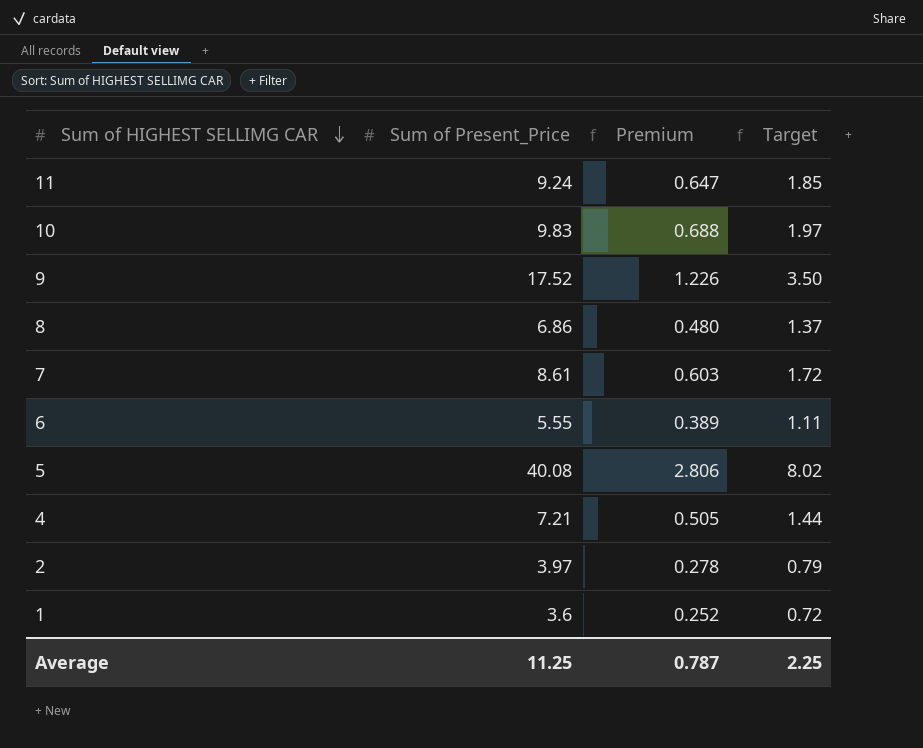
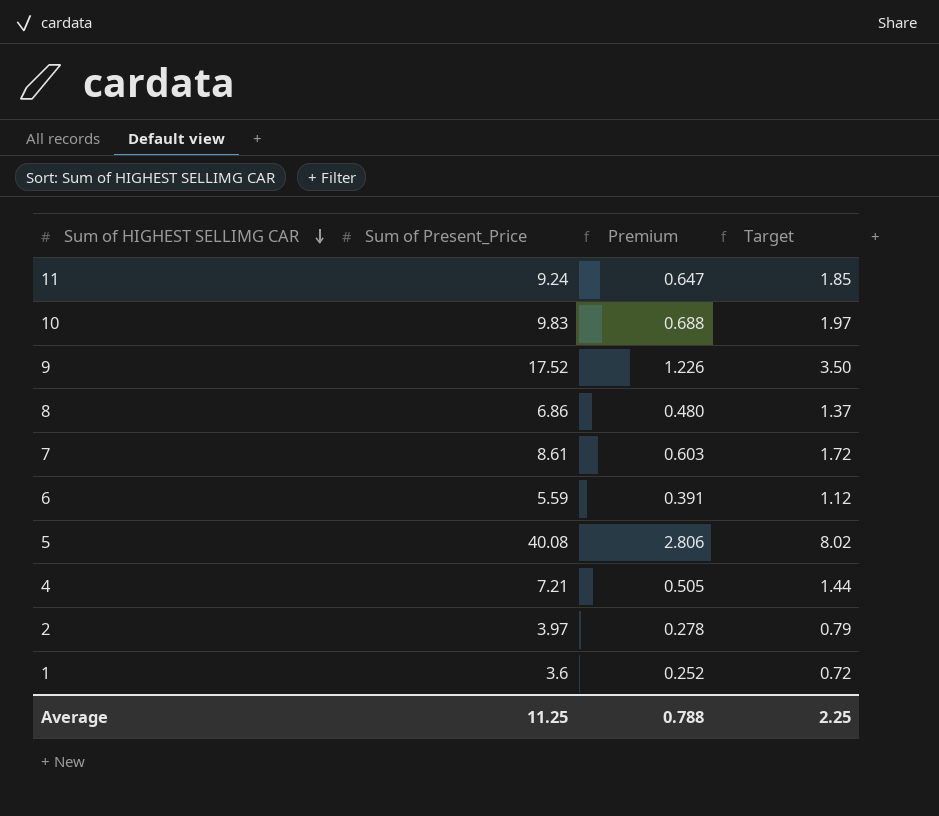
6 | Sum of Present_Price: 5.55 -> 5.59
6 | Premium: 0.389 -> 0.391
6 | Target: 1.11 -> 1.12
Average | Premium: 0.787 -> 0.788

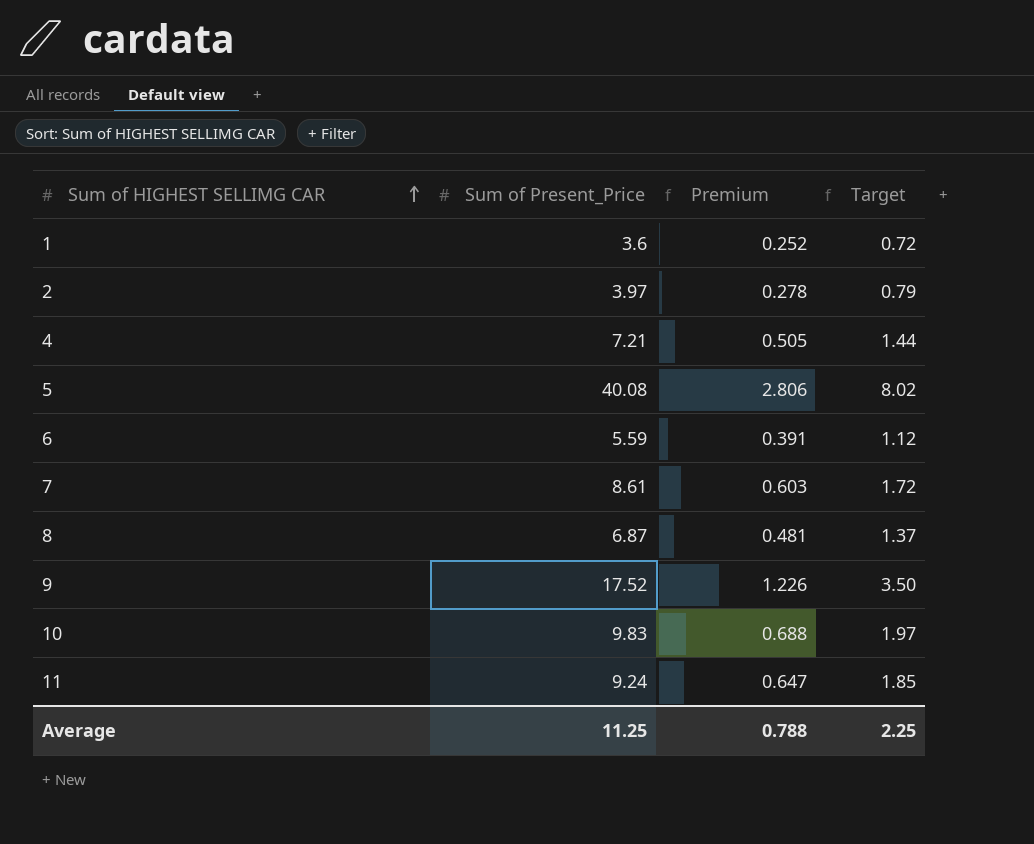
row order: Sum of HIGHEST SELLIMG CAR descending -> Sum of HIGHEST SELLIMG CAR ascending
8 | Sum of Present_Price: 6.86 -> 6.87
8 | Premium: 0.480 -> 0.481

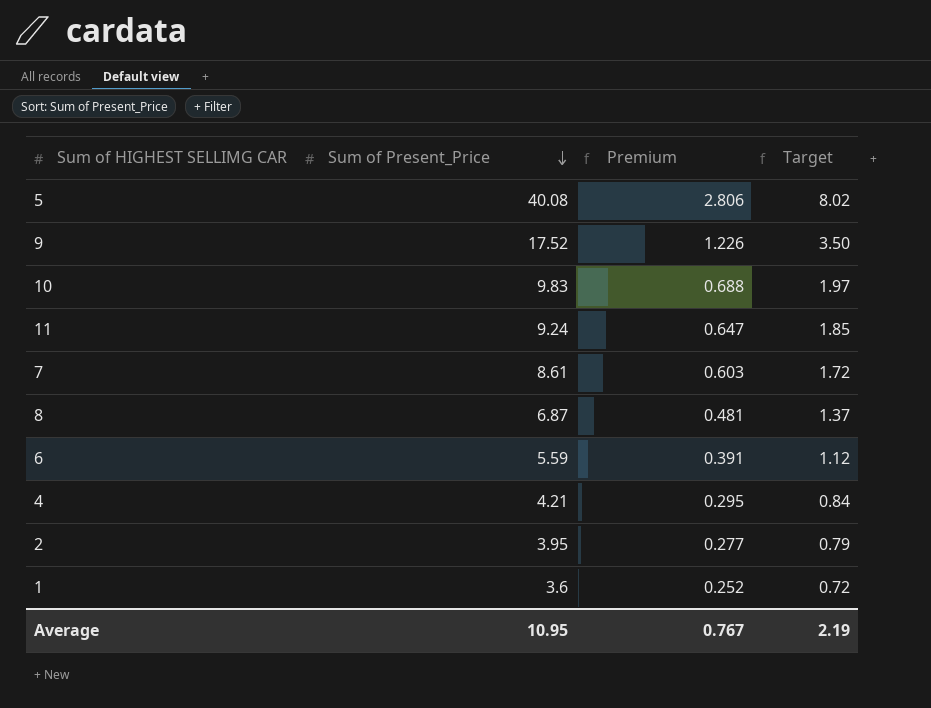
row order: Sum of HIGHEST SELLIMG CAR ascending -> Sum of Present_Price descending
4 | Sum of Present_Price: 7.21 -> 4.21
4 | Premium: 0.505 -> 0.295
4 | Target: 1.44 -> 0.84
2 | Sum of Present_Price: 3.97 -> 3.95
2 | Premium: 0.278 -> 0.277
Average | Sum of Present_Price: 11.25 -> 10.95
Average | Premium: 0.788 -> 0.767
Average | Target: 2.25 -> 2.19

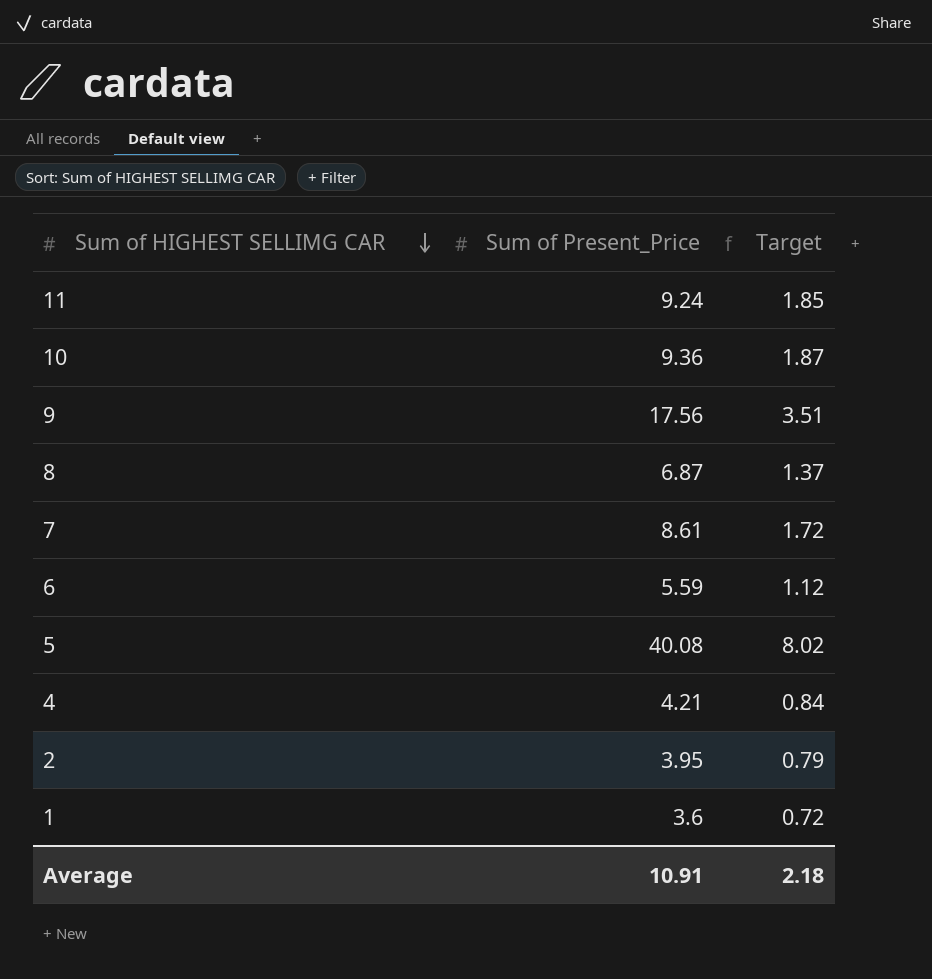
row order: Sum of Present_Price descending -> Sum of HIGHEST SELLIMG CAR descending
column Premium | formula: [Sum of Present_Price] * 0.07 -> none
10 | Sum of Present_Price: 9.83 -> 9.36
10 | Target: 1.97 -> 1.87
9 | Sum of Present_Price: 17.52 -> 17.56
9 | Target: 3.50 -> 3.51
Average | Sum of Present_Price: 10.95 -> 10.91
Average | Target: 2.19 -> 2.18

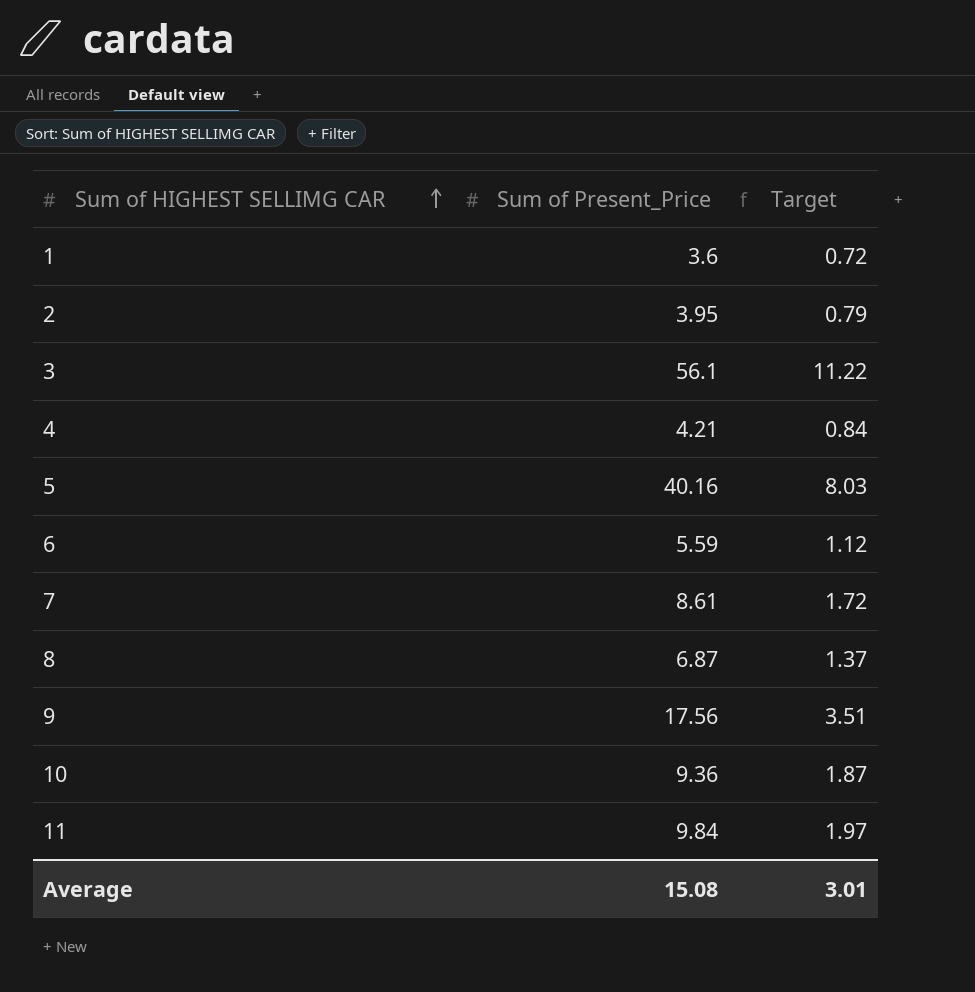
row order: Sum of HIGHEST SELLIMG CAR descending -> Sum of HIGHEST SELLIMG CAR ascending
row 3: none -> 56.1 | 11.22
5 | Sum of Present_Price: 40.08 -> 40.16
5 | Target: 8.02 -> 8.03
11 | Sum of Present_Price: 9.24 -> 9.84
11 | Target: 1.85 -> 1.97
Average | Sum of Present_Price: 10.91 -> 15.08
Average | Target: 2.18 -> 3.01

